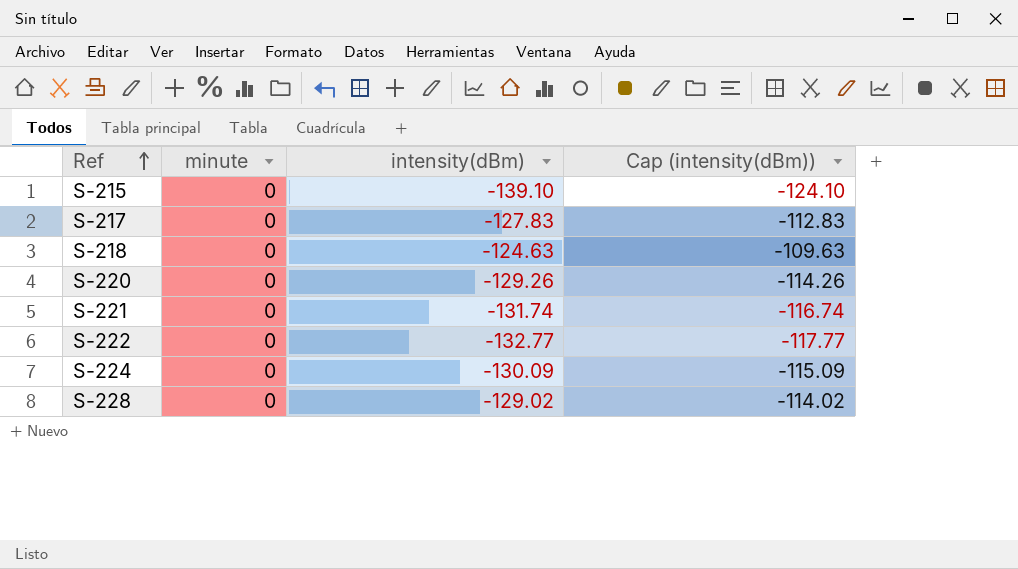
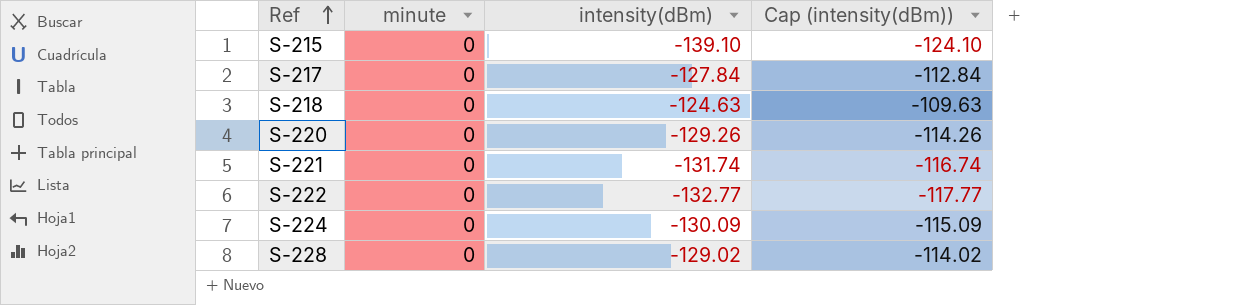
S-217 | intensity(dBm): -127.83 -> -127.84
S-217 | Cap (intensity(dBm)): -112.83 -> -112.84

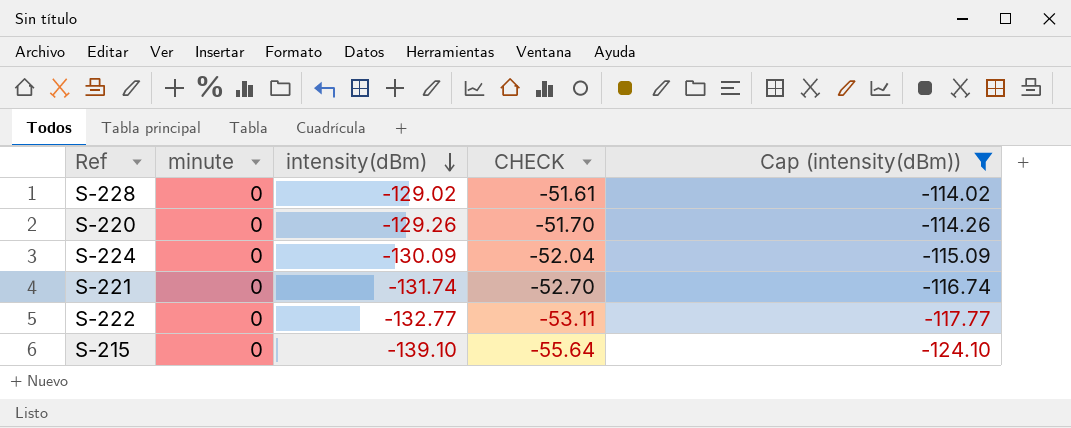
filter: none -> Cap (intensity(dBm)) <= -114.02
row order: Ref ascending -> intensity(dBm) descending
column CHECK | formula: none -> [intensity(dBm)] * 0.4

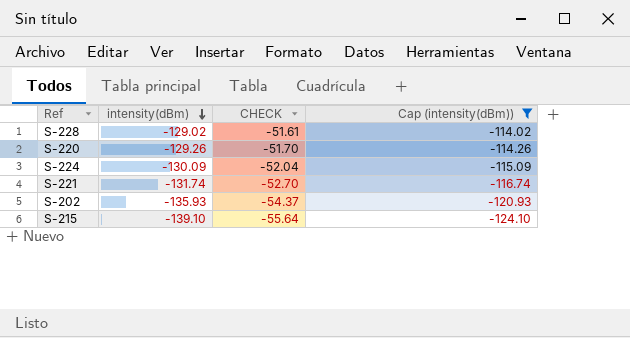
column minute | position: 2 -> none
row S-222: 0 | -132.77 | -53.11 | -117.77 -> none
row S-202: none -> -135.93 | -54.37 | -120.93

